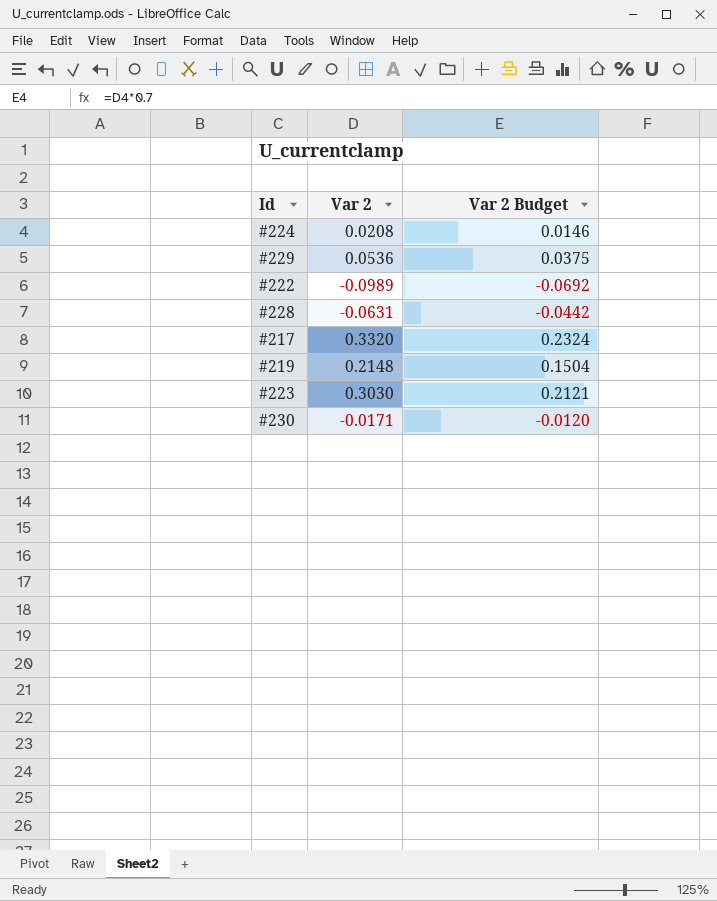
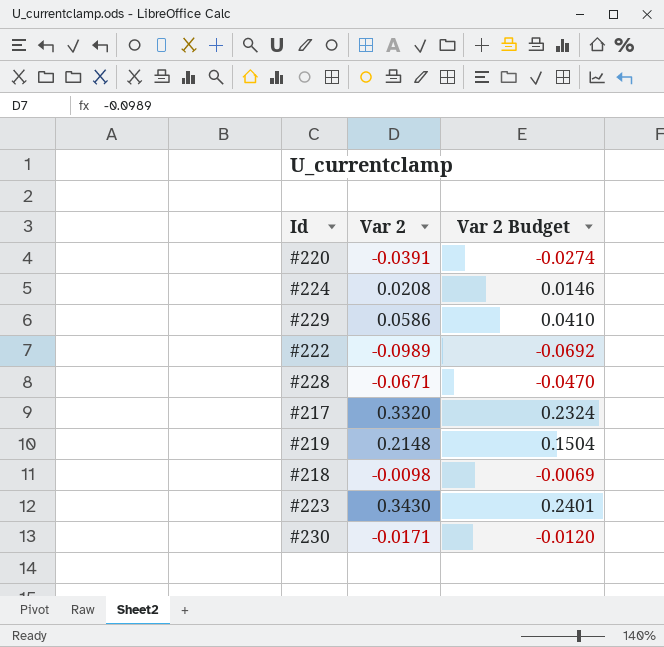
row #220: none -> -0.0391 | -0.0274
#229 | Var 2: 0.0536 -> 0.0586
#229 | Var 2 Budget: 0.0375 -> 0.0410
#228 | Var 2: -0.0631 -> -0.0671
#228 | Var 2 Budget: -0.0442 -> -0.0470
row #218: none -> -0.0098 | -0.0069
#223 | Var 2: 0.3030 -> 0.3430
#223 | Var 2 Budget: 0.2121 -> 0.2401

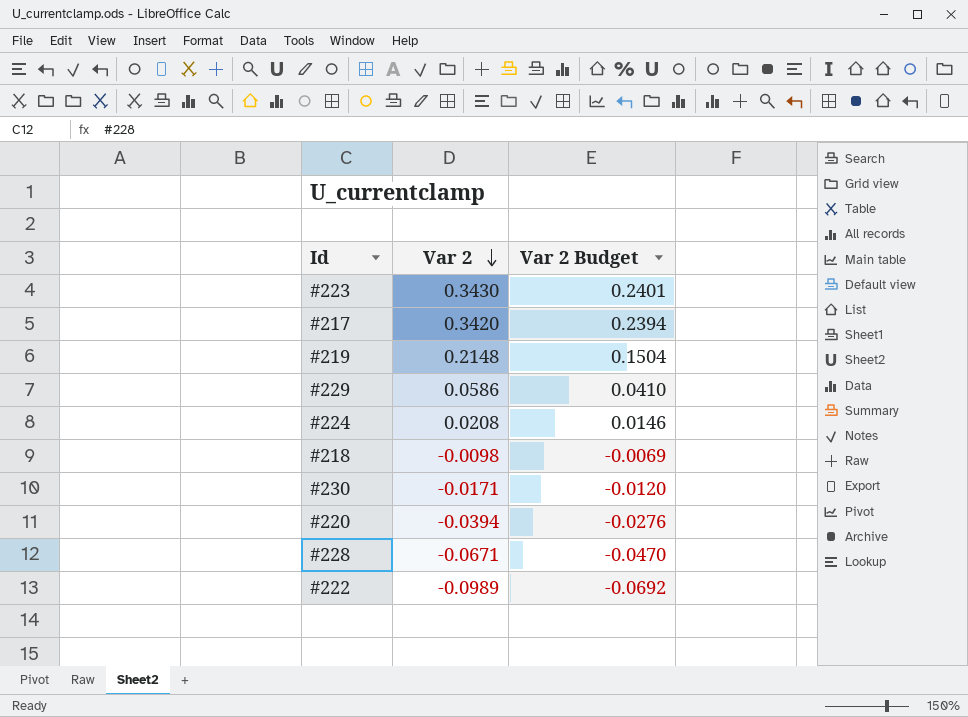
row order: none -> Var 2 descending
#217 | Var 2: 0.3320 -> 0.3420
#217 | Var 2 Budget: 0.2324 -> 0.2394
#220 | Var 2: -0.0391 -> -0.0394
#220 | Var 2 Budget: -0.0274 -> -0.0276

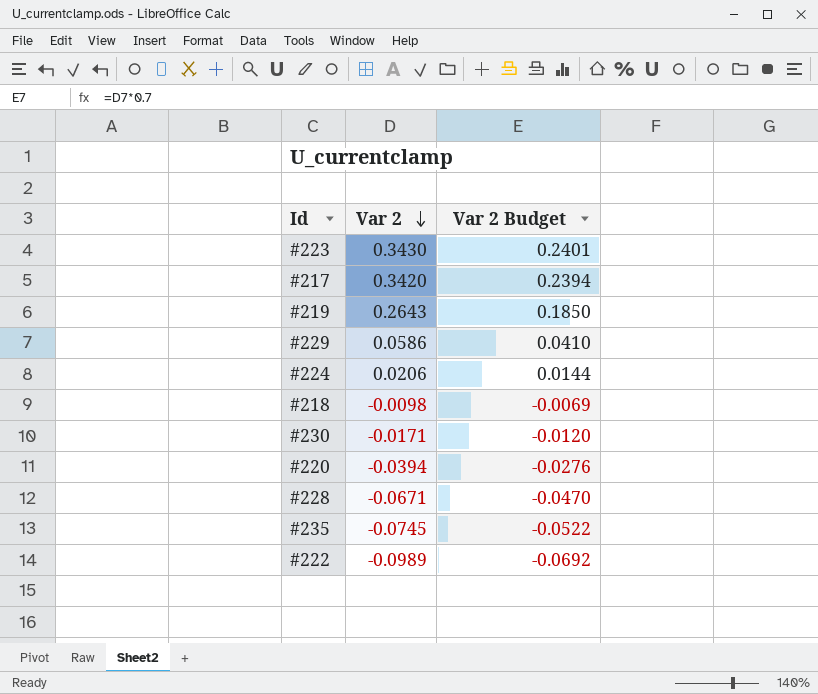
#219 | Var 2: 0.2148 -> 0.2643
#219 | Var 2 Budget: 0.1504 -> 0.1850
#224 | Var 2: 0.0208 -> 0.0206
#224 | Var 2 Budget: 0.0146 -> 0.0144
row #235: none -> -0.0745 | -0.0522

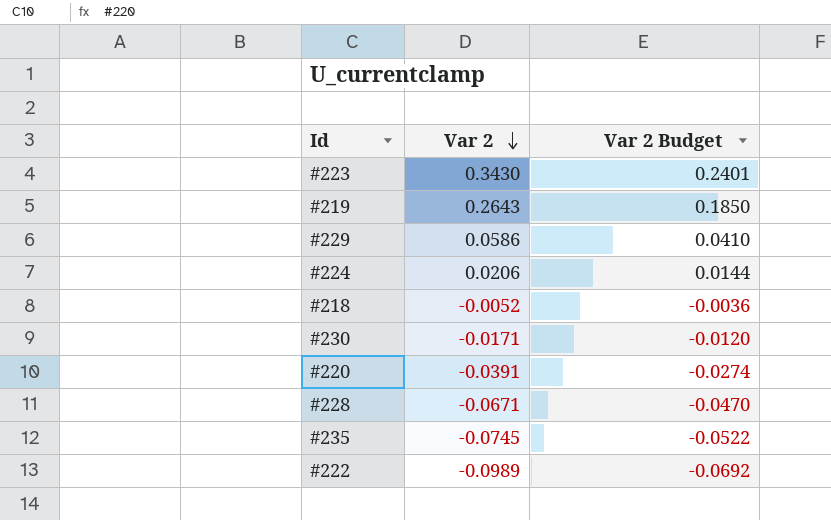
row #217: 0.3420 | 0.2394 -> none
#218 | Var 2: -0.0098 -> -0.0052
#218 | Var 2 Budget: -0.0069 -> -0.0036
#220 | Var 2: -0.0394 -> -0.0391
#220 | Var 2 Budget: -0.0276 -> -0.0274

